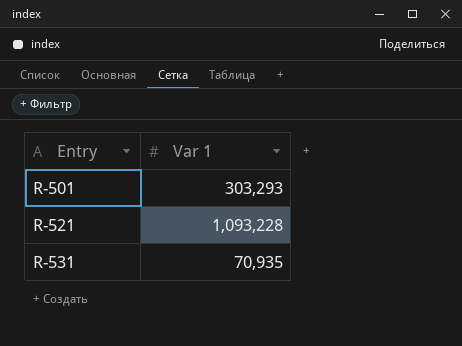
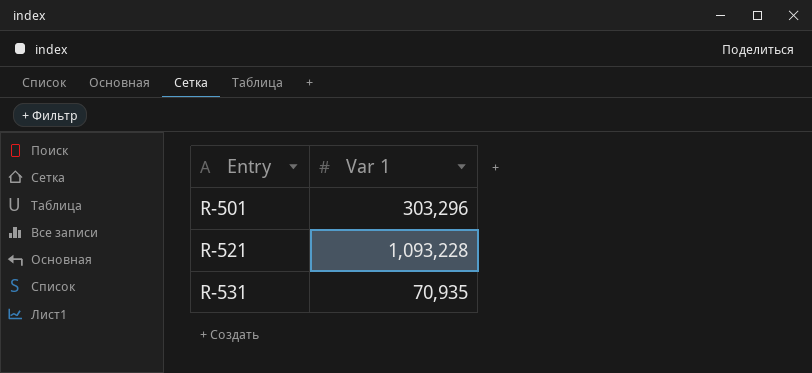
R-501 | Var 1: 303,293 -> 303,296

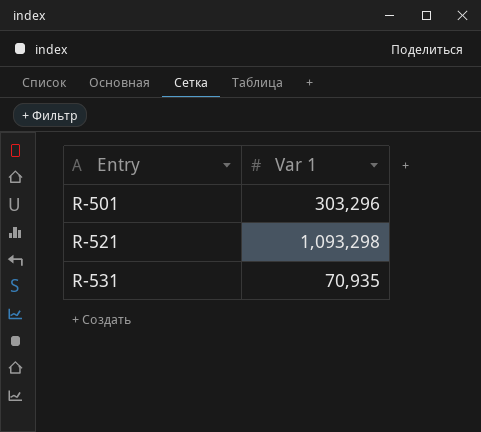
R-521 | Var 1: 1,093,228 -> 1,093,298

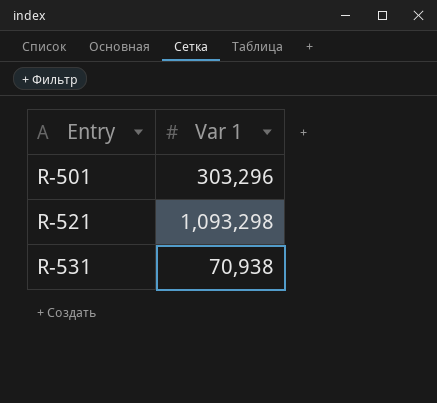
R-531 | Var 1: 70,935 -> 70,938

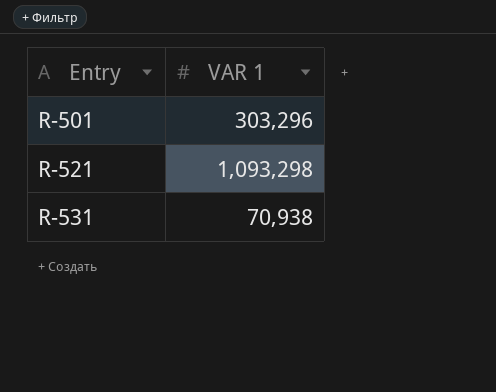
column name: Var 1 -> VAR 1

